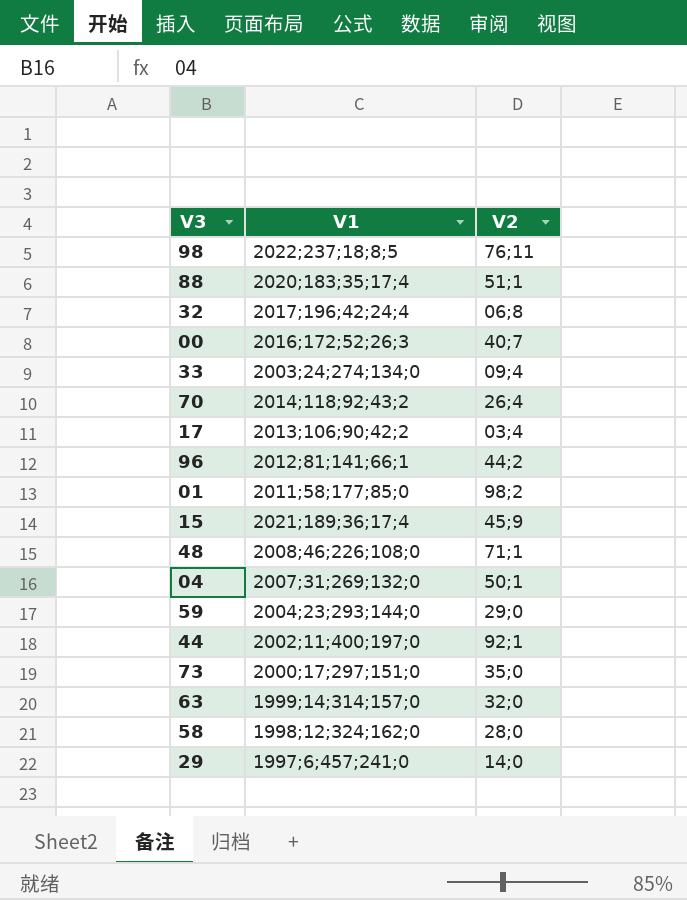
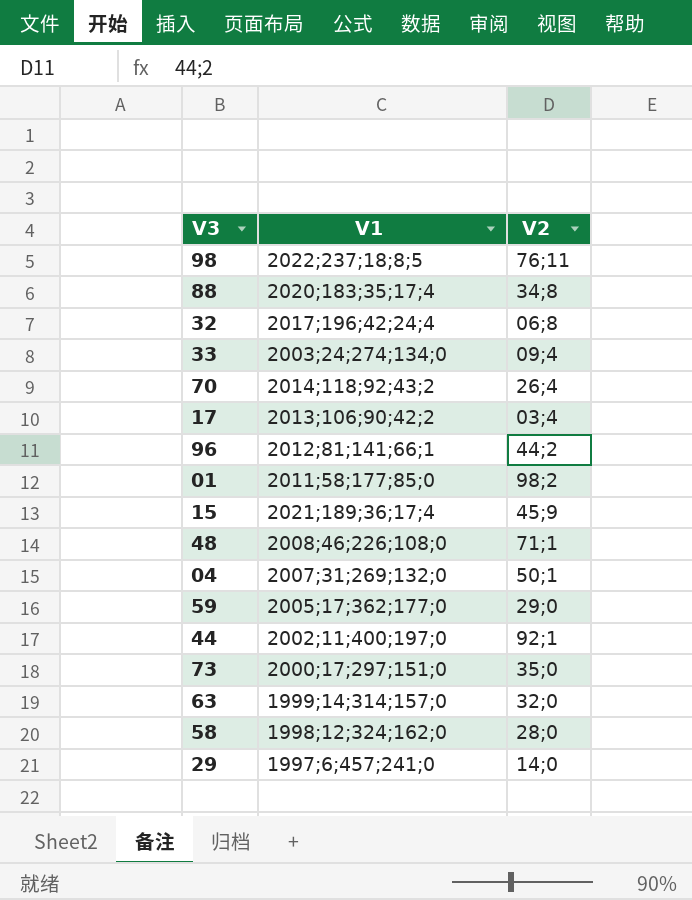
row 00: 2016;172;52;26;3 | 40;7 -> none
88 | V2: 51;1 -> 34;8
59 | V1: 2004;23;293;144;0 -> 2005;17;362;177;0

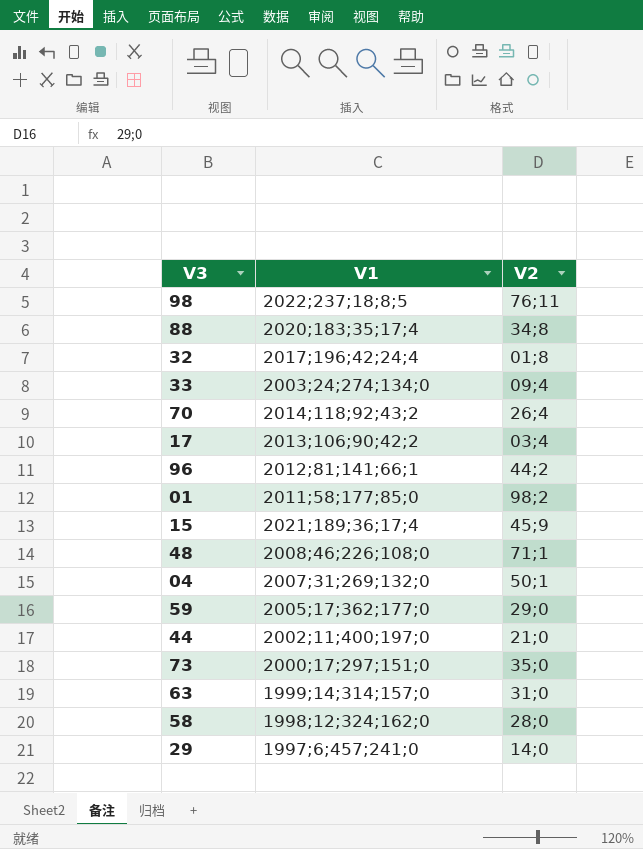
32 | V2: 06;8 -> 01;8
44 | V2: 92;1 -> 21;0
63 | V2: 32;0 -> 31;0

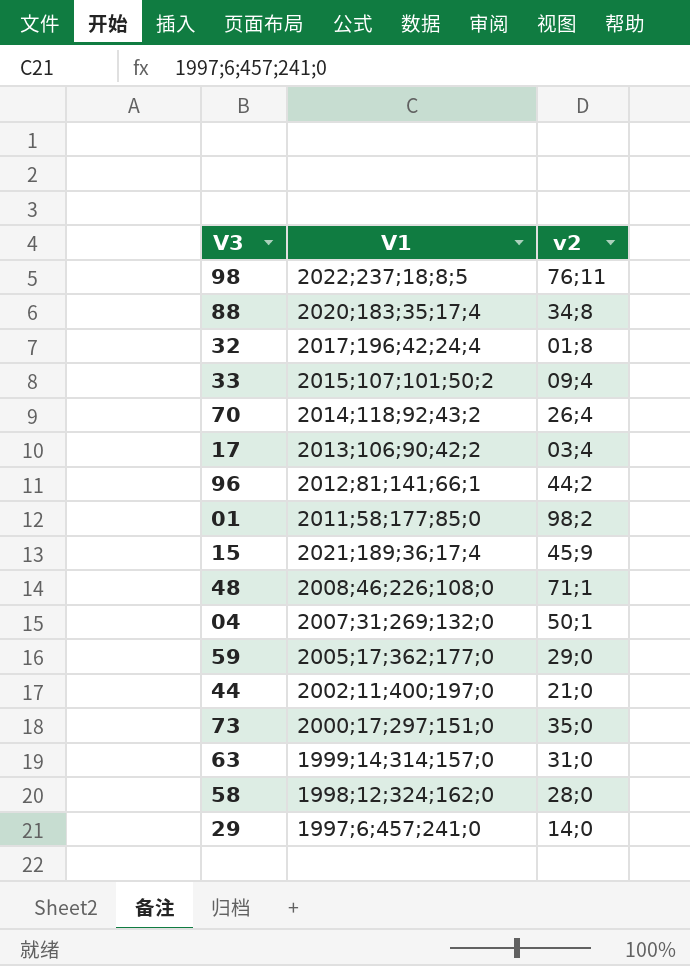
column name: V2 -> v2
33 | V1: 2003;24;274;134;0 -> 2015;107;101;50;2

